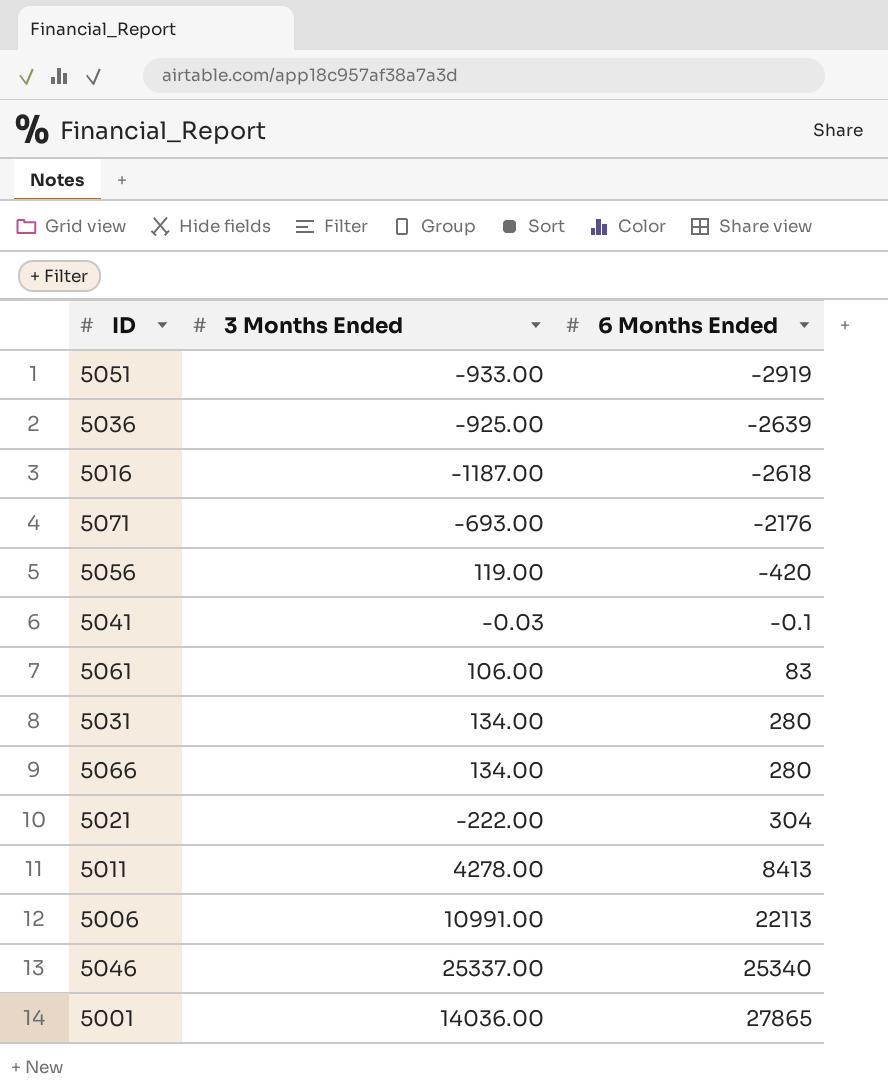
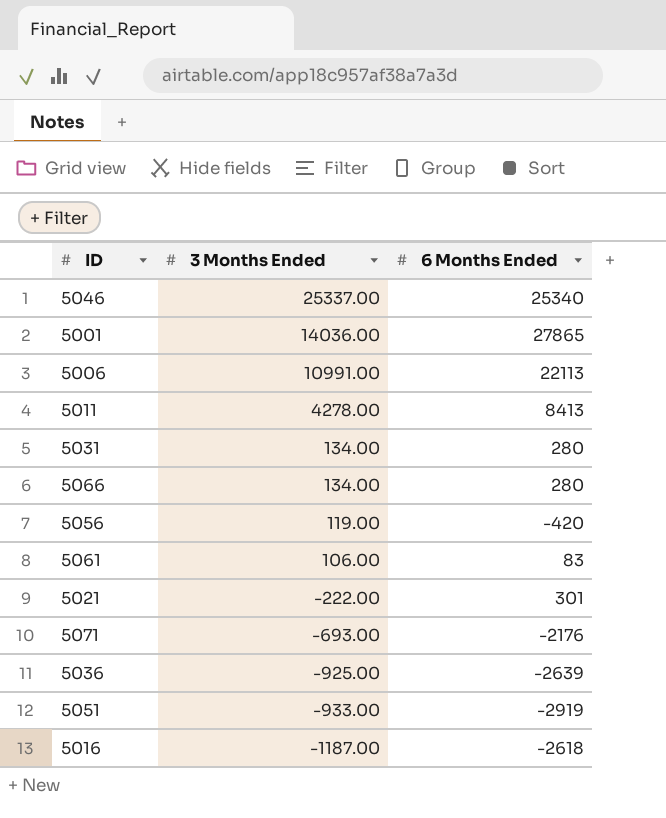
row order: 6 Months Ended ascending -> 3 Months Ended descending
row 5041: -0.03 | -0.1 -> none
5021 | 6 Months Ended: 304 -> 301

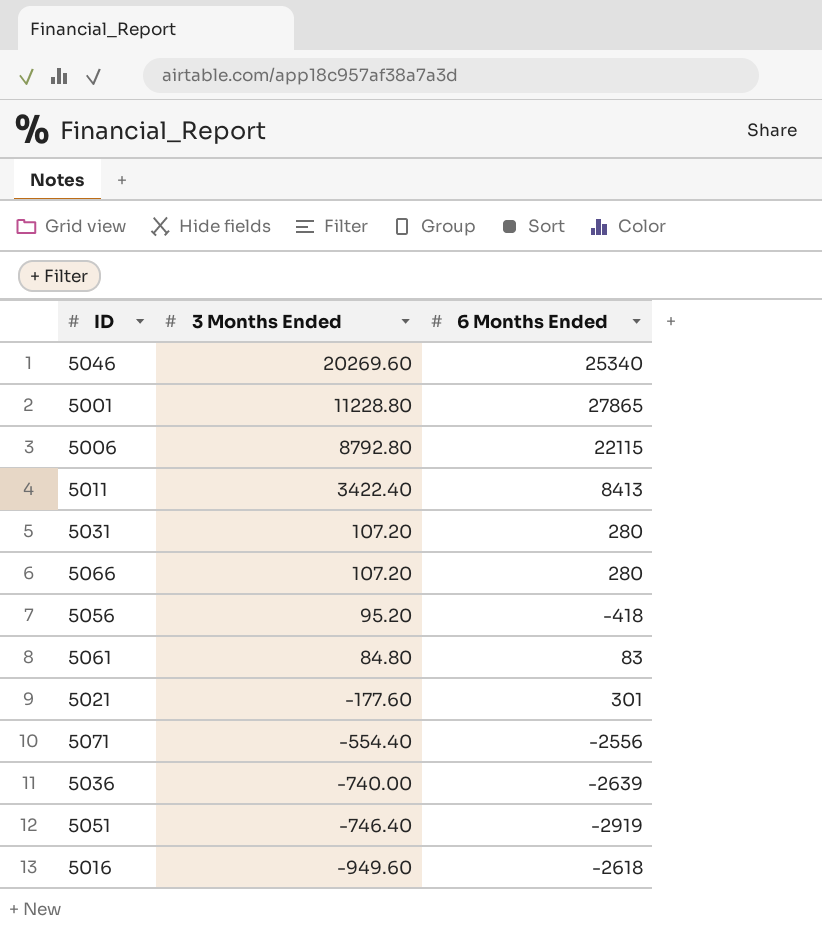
5046 | 3 Months Ended: 25337.00 -> 20269.60
5001 | 3 Months Ended: 14036.00 -> 11228.80
5006 | 3 Months Ended: 10991.00 -> 8792.80
5006 | 6 Months Ended: 22113 -> 22115
5011 | 3 Months Ended: 4278.00 -> 3422.40
5031 | 3 Months Ended: 134.00 -> 107.20
5066 | 3 Months Ended: 134.00 -> 107.20
5056 | 3 Months Ended: 119.00 -> 95.20
5056 | 6 Months Ended: -420 -> -418
5061 | 3 Months Ended: 106.00 -> 84.80
5021 | 3 Months Ended: -222.00 -> -177.60
5071 | 3 Months Ended: -693.00 -> -554.40
5071 | 6 Months Ended: -2176 -> -2556
5036 | 3 Months Ended: -925.00 -> -740.00
5051 | 3 Months Ended: -933.00 -> -746.40
5016 | 3 Months Ended: -1187.00 -> -949.60

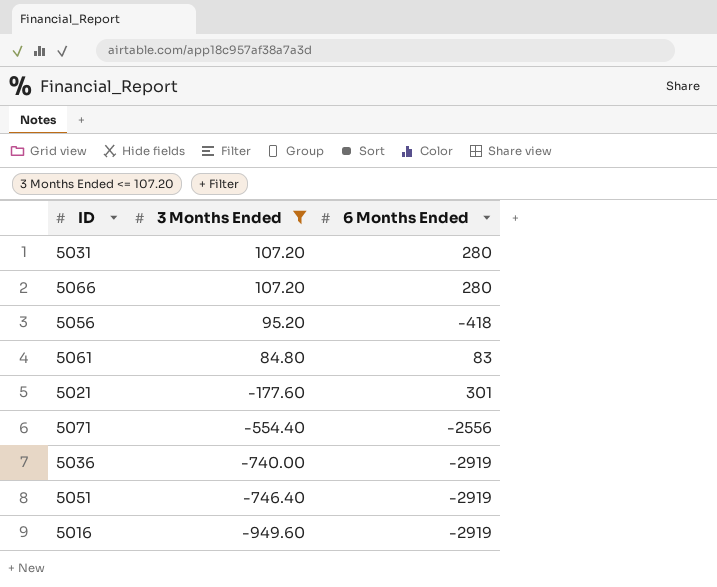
filter: none -> 3 Months Ended <= 107.20
5036 | 6 Months Ended: -2639 -> -2919
5016 | 6 Months Ended: -2618 -> -2919

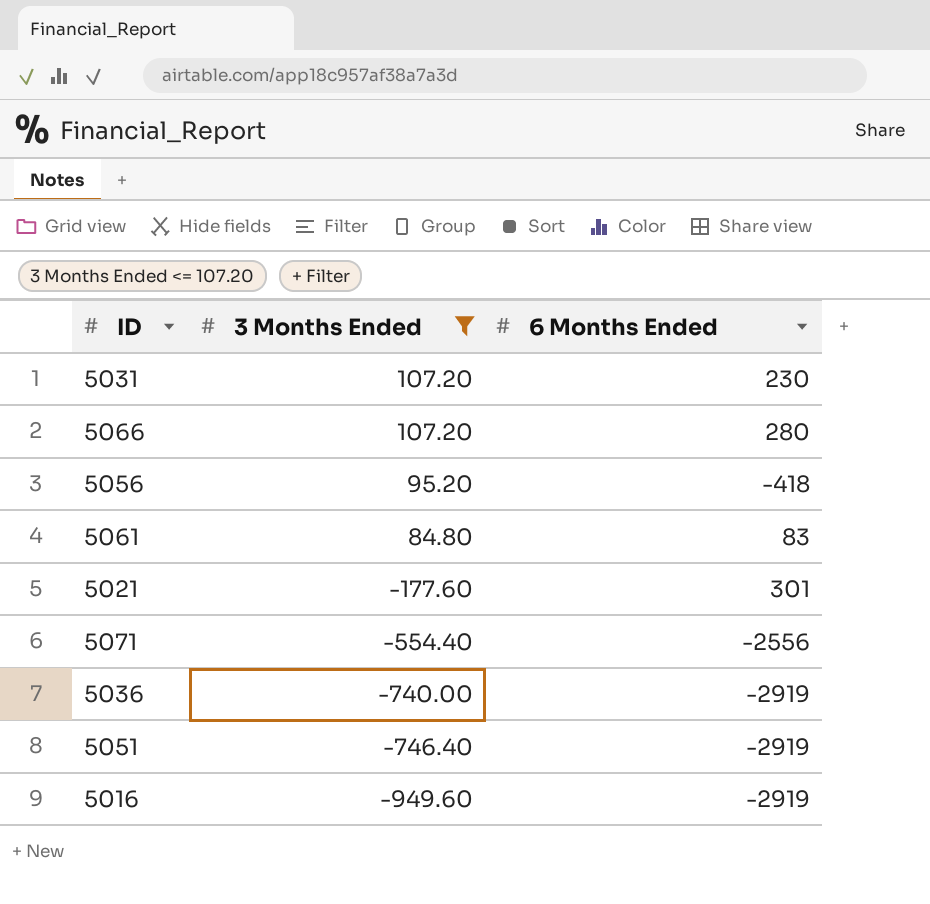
5031 | 6 Months Ended: 280 -> 230

